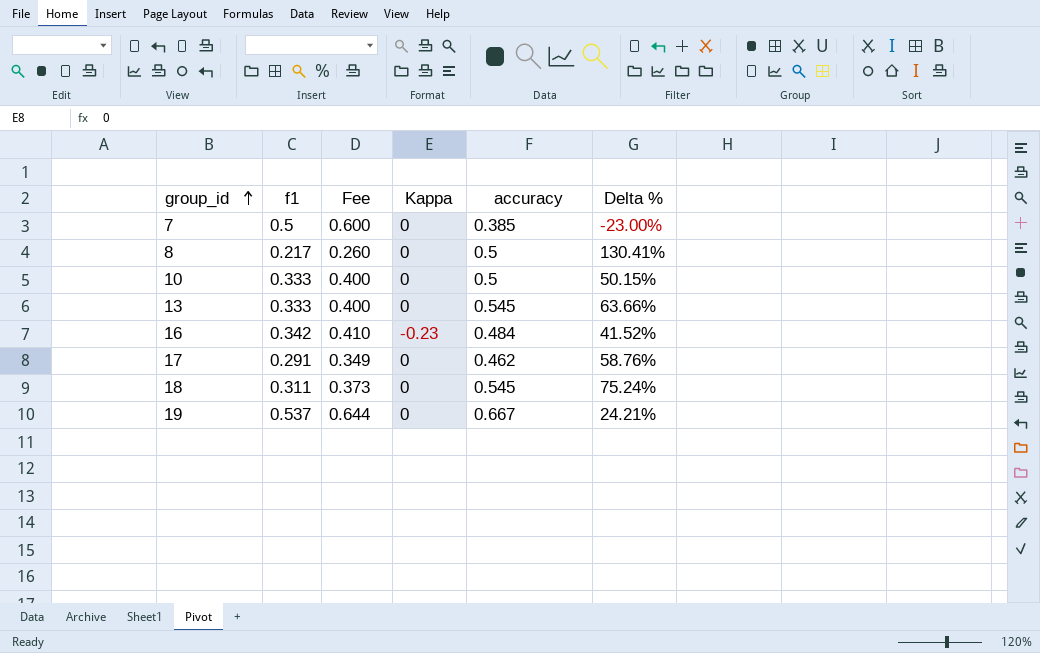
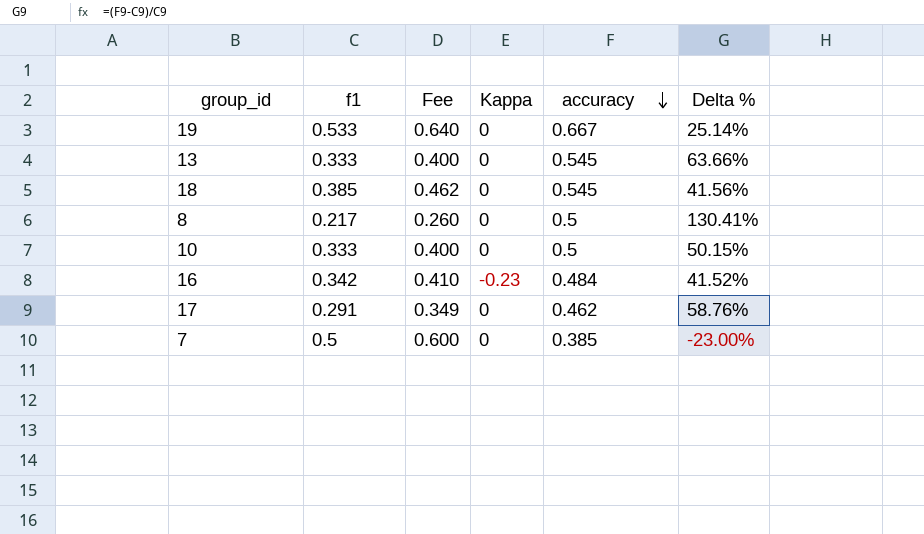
row order: group_id ascending -> accuracy descending
19 | f1: 0.537 -> 0.533
19 | Fee: 0.644 -> 0.640
19 | Delta %: 24.21% -> 25.14%
18 | f1: 0.311 -> 0.385
18 | Fee: 0.373 -> 0.462
18 | Delta %: 75.24% -> 41.56%

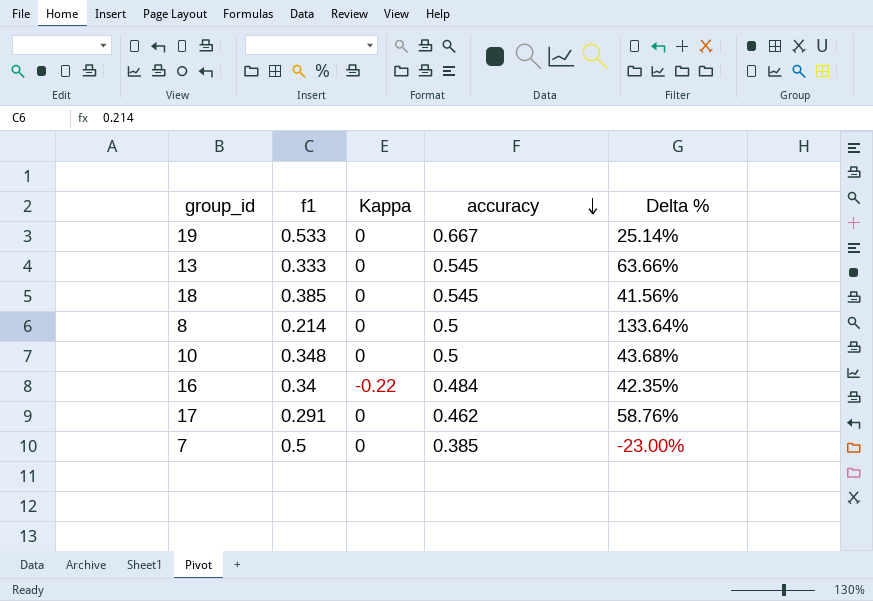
column Fee | formula: [f1] * 1.2 -> none
8 | f1: 0.217 -> 0.214
8 | Delta %: 130.41% -> 133.64%
10 | f1: 0.333 -> 0.348
10 | Delta %: 50.15% -> 43.68%
16 | f1: 0.342 -> 0.34
16 | Kappa: -0.23 -> -0.22
16 | Delta %: 41.52% -> 42.35%

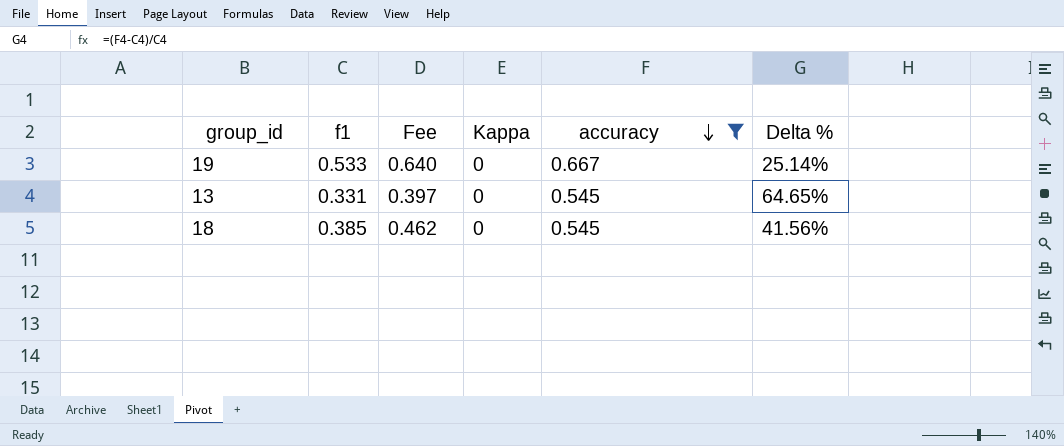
filter: none -> accuracy >= 0.545
column Fee | formula: none -> [f1] * 1.2
13 | f1: 0.333 -> 0.331
13 | Delta %: 63.66% -> 64.65%

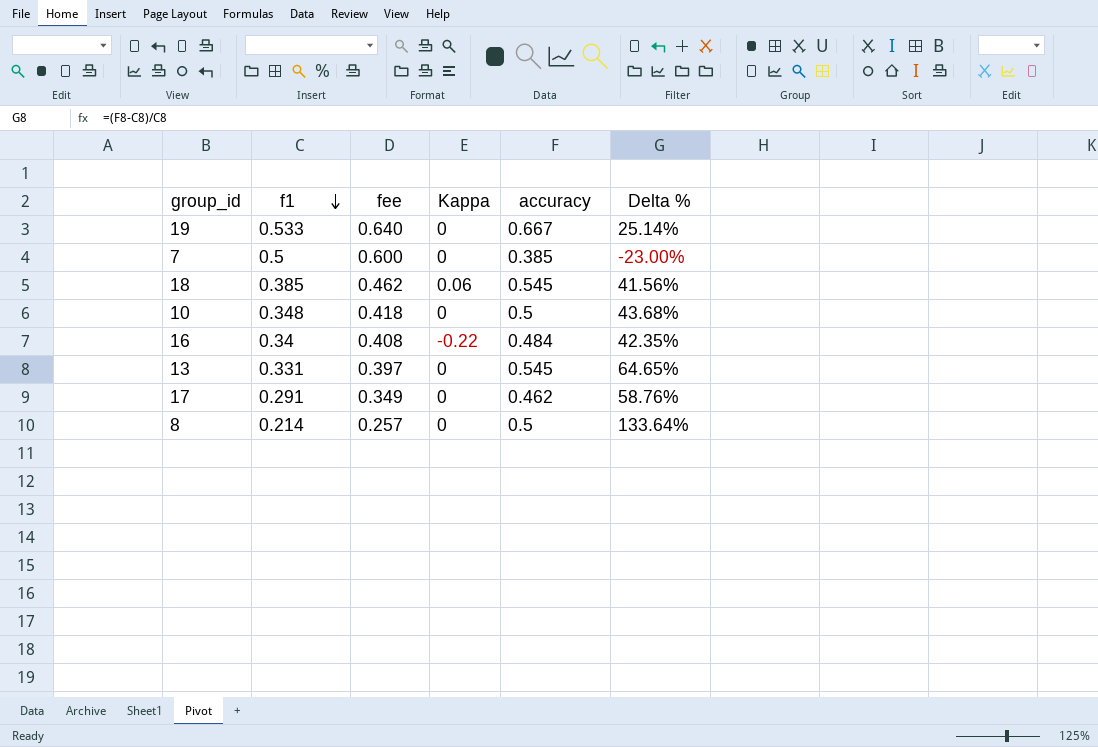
filter: accuracy >= 0.545 -> none
row order: accuracy descending -> f1 descending
column name: Fee -> fee
18 | Kappa: 0 -> 0.06

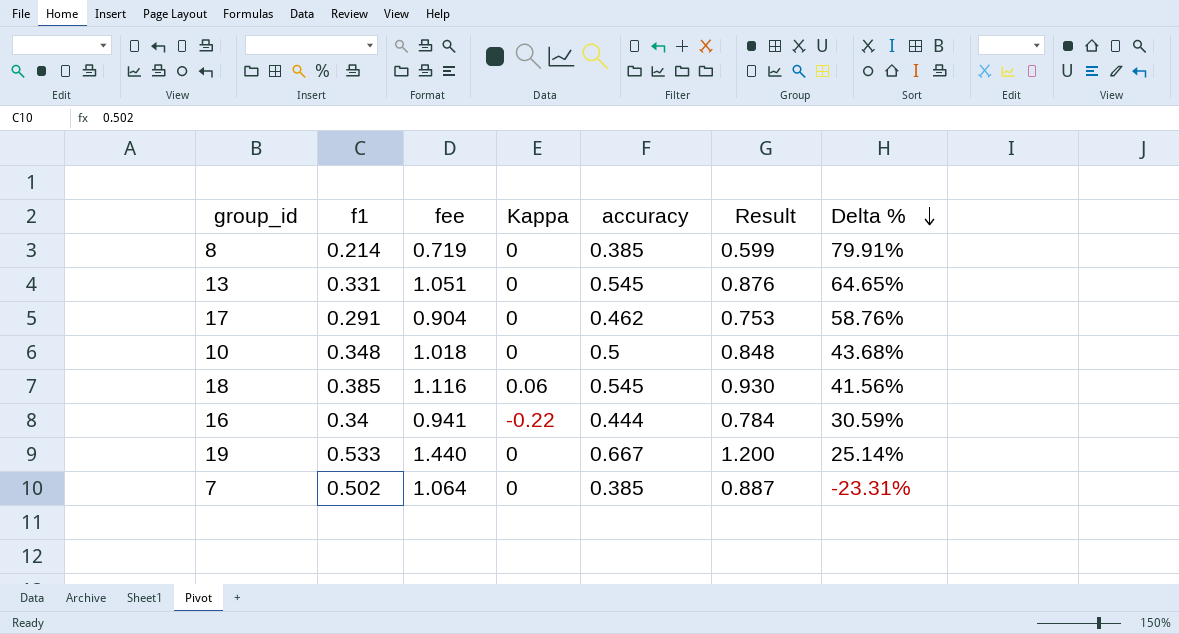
row order: f1 descending -> Delta % descending
column fee | formula: [f1] * 1.2 -> [Result] * 1.2
column Result | formula: none -> [f1] + [accuracy]
8 | accuracy: 0.5 -> 0.385
8 | Delta %: 133.64% -> 79.91%
16 | accuracy: 0.484 -> 0.444
16 | Delta %: 42.35% -> 30.59%
7 | f1: 0.5 -> 0.502
7 | Delta %: -23.00% -> -23.31%

